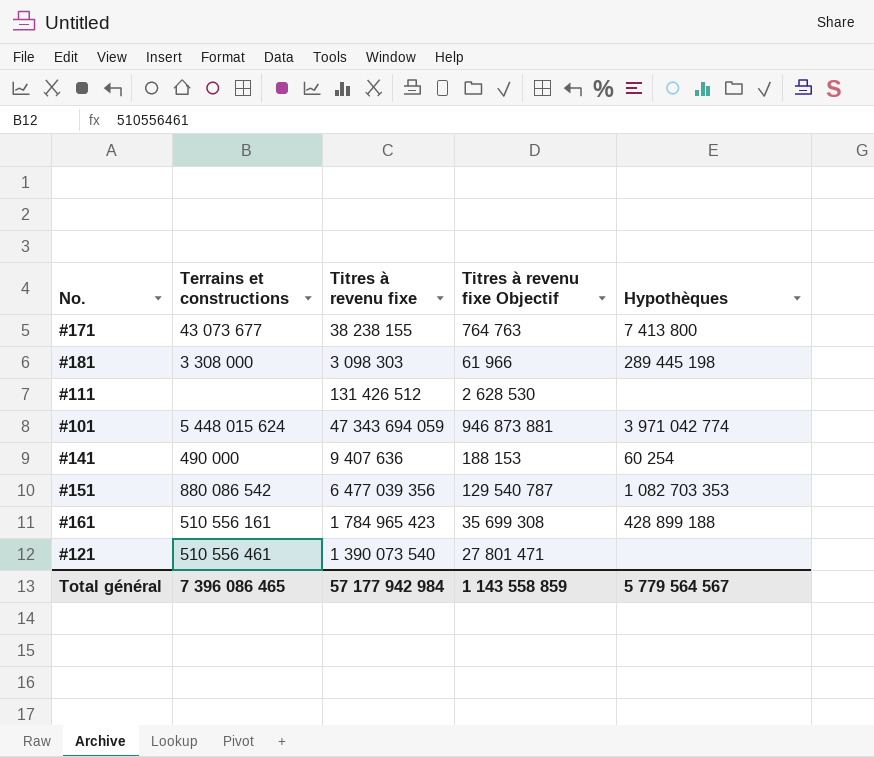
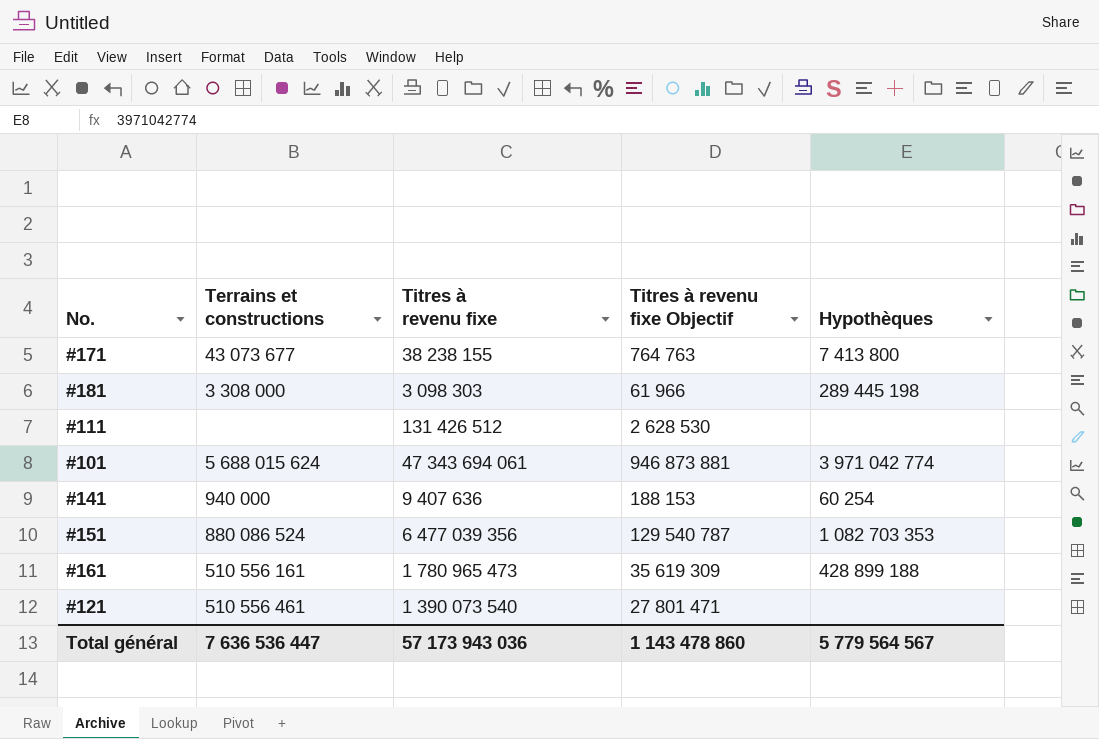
#101 | Terrains et constructions: 5 448 015 624 -> 5 688 015 624
#101 | Titres à revenu fixe: 47 343 694 059 -> 47 343 694 061
#141 | Terrains et constructions: 490 000 -> 940 000
#151 | Terrains et constructions: 880 086 542 -> 880 086 524
#161 | Titres à revenu fixe: 1 784 965 423 -> 1 780 965 473
#161 | Titres à revenu fixe Objectif: 35 699 308 -> 35 619 309
Total général | Terrains et constructions: 7 396 086 465 -> 7 636 536 447
Total général | Titres à revenu fixe: 57 177 942 984 -> 57 173 943 036
Total général | Titres à revenu fixe Objectif: 1 143 558 859 -> 1 143 478 860

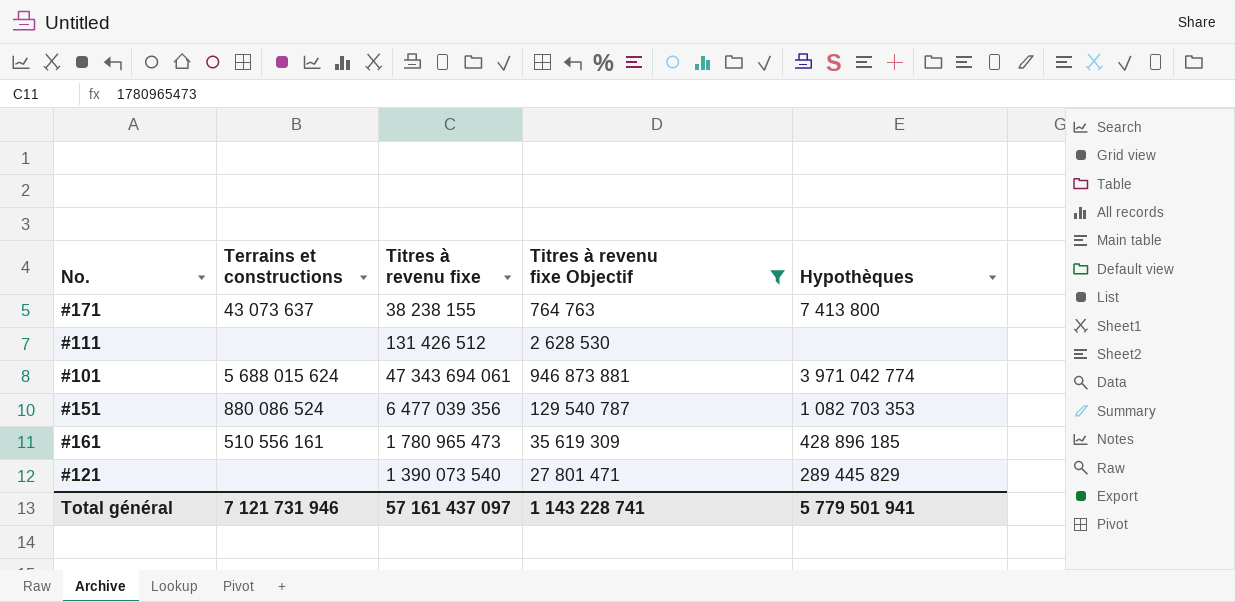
filter: none -> Titres à revenu fixe Objectif >= 764 763
#171 | Terrains et constructions: 43 073 677 -> 43 073 637
#161 | Hypothèques: 428 899 188 -> 428 896 185
#121 | Terrains et constructions: 510 556 461 -> none
#121 | Hypothèques: none -> 289 445 829
Total général | Terrains et constructions: 7 636 536 447 -> 7 121 731 946
Total général | Titres à revenu fixe: 57 173 943 036 -> 57 161 437 097
Total général | Titres à revenu fixe Objectif: 1 143 478 860 -> 1 143 228 741
Total général | Hypothèques: 5 779 564 567 -> 5 779 501 941

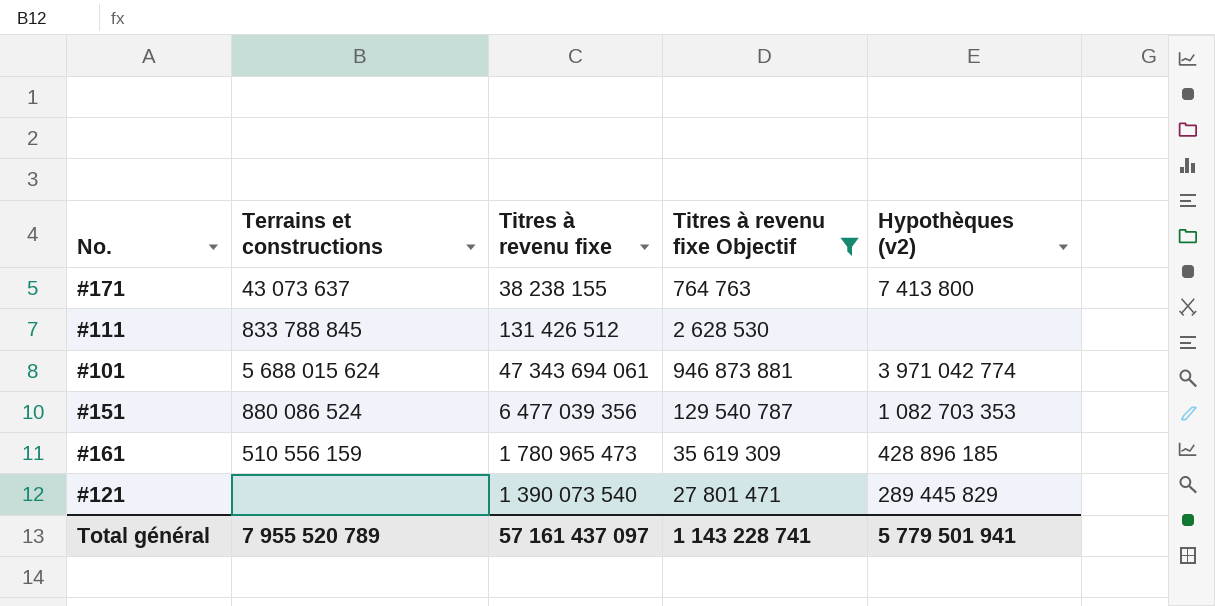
column name: Hypothèques -> Hypothèques (v2)
#111 | Terrains et constructions: none -> 833 788 845
#161 | Terrains et constructions: 510 556 161 -> 510 556 159
Total général | Terrains et constructions: 7 121 731 946 -> 7 955 520 789

